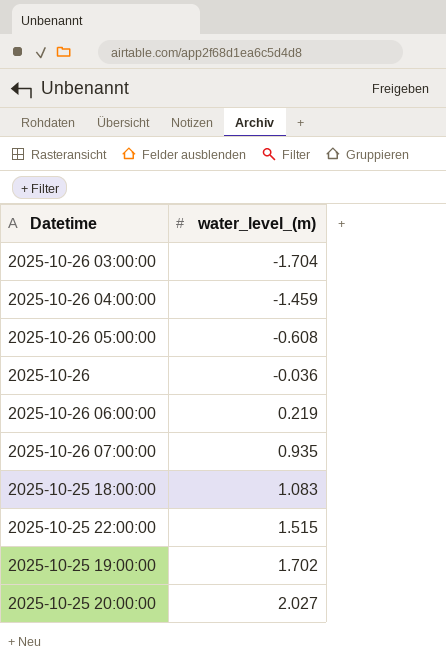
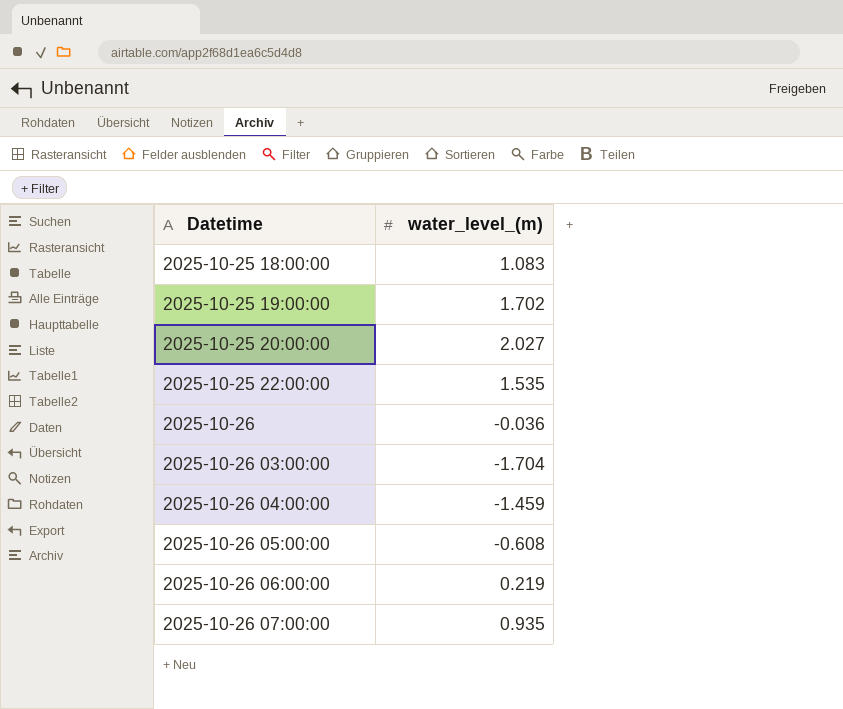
row order: water_level_(m) ascending -> Datetime ascending
2025-10-25 22:00:00 | water_level_(m): 1.515 -> 1.535

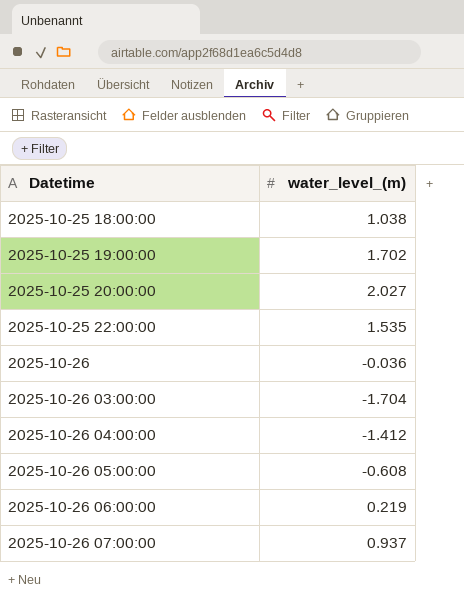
2025-10-25 18:00:00 | water_level_(m): 1.083 -> 1.038
2025-10-26 04:00:00 | water_level_(m): -1.459 -> -1.412
2025-10-26 07:00:00 | water_level_(m): 0.935 -> 0.937

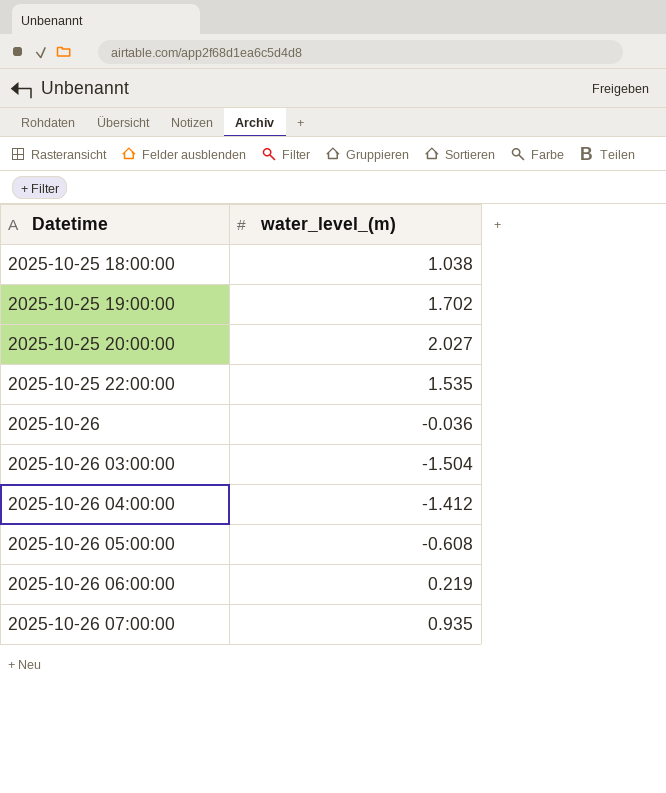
2025-10-26 03:00:00 | water_level_(m): -1.704 -> -1.504
2025-10-26 07:00:00 | water_level_(m): 0.937 -> 0.935

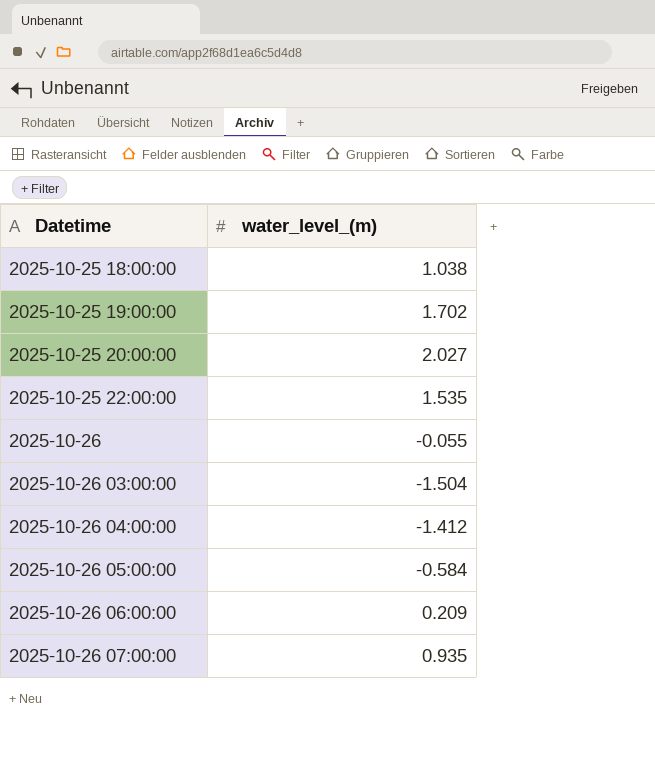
2025-10-26 | water_level_(m): -0.036 -> -0.055
2025-10-26 05:00:00 | water_level_(m): -0.608 -> -0.584
2025-10-26 06:00:00 | water_level_(m): 0.219 -> 0.209

